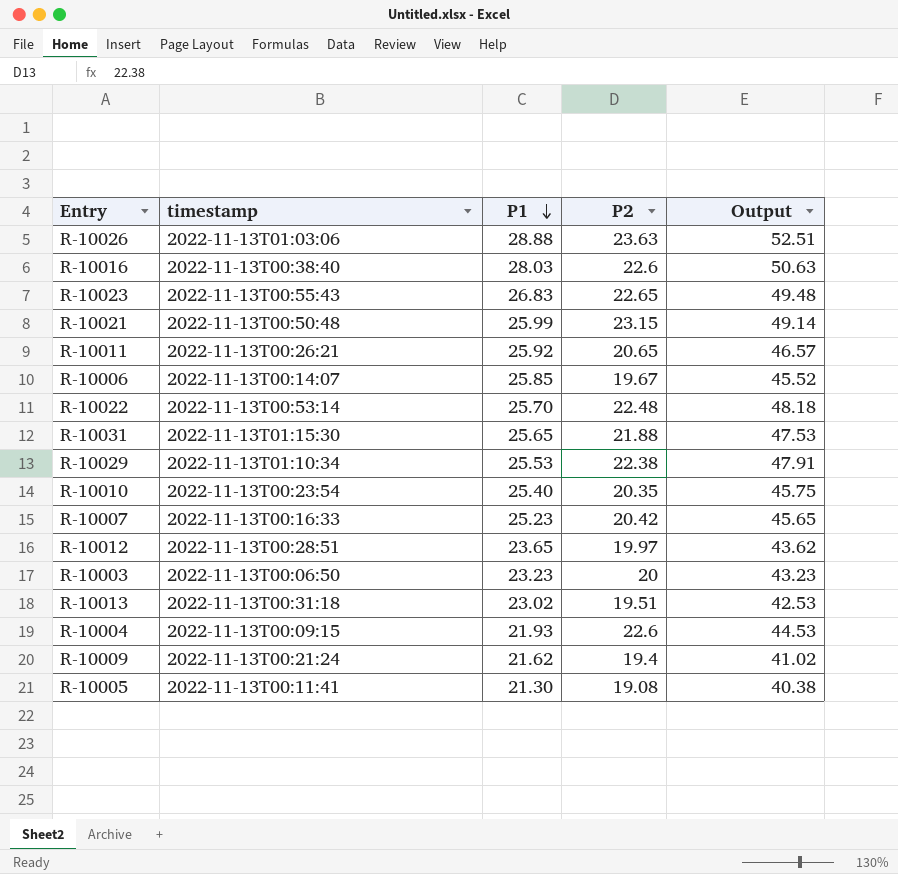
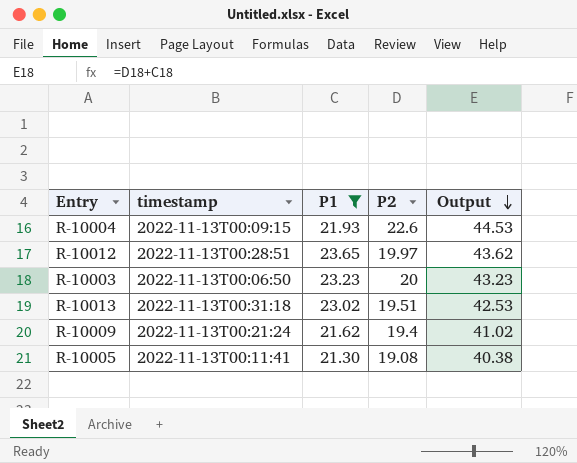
filter: none -> P1 <= 23.65
row order: P1 descending -> Output descending

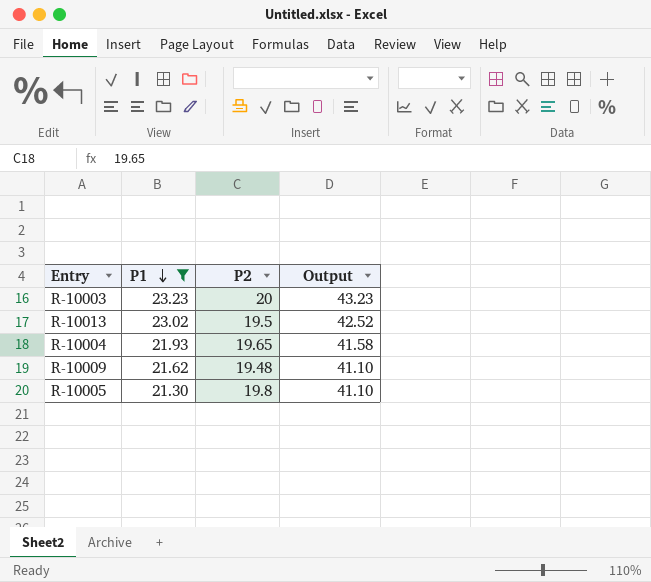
row order: Output descending -> P1 descending
column timestamp | position: 2 -> none
row R-10012: 2022-11-13T00:28:51 | 23.65 | 19.97 | 43.62 -> none
R-10013 | P2: 19.51 -> 19.5
R-10013 | Output: 42.53 -> 42.52
R-10004 | P2: 22.6 -> 19.65
R-10004 | Output: 44.53 -> 41.58
R-10009 | P2: 19.4 -> 19.48
R-10009 | Output: 41.02 -> 41.10
R-10005 | P2: 19.08 -> 19.8
R-10005 | Output: 40.38 -> 41.10

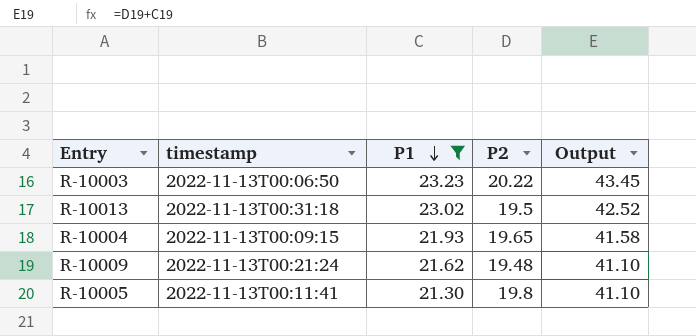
column timestamp | position: none -> 2
R-10003 | P2: 20 -> 20.22
R-10003 | Output: 43.23 -> 43.45

